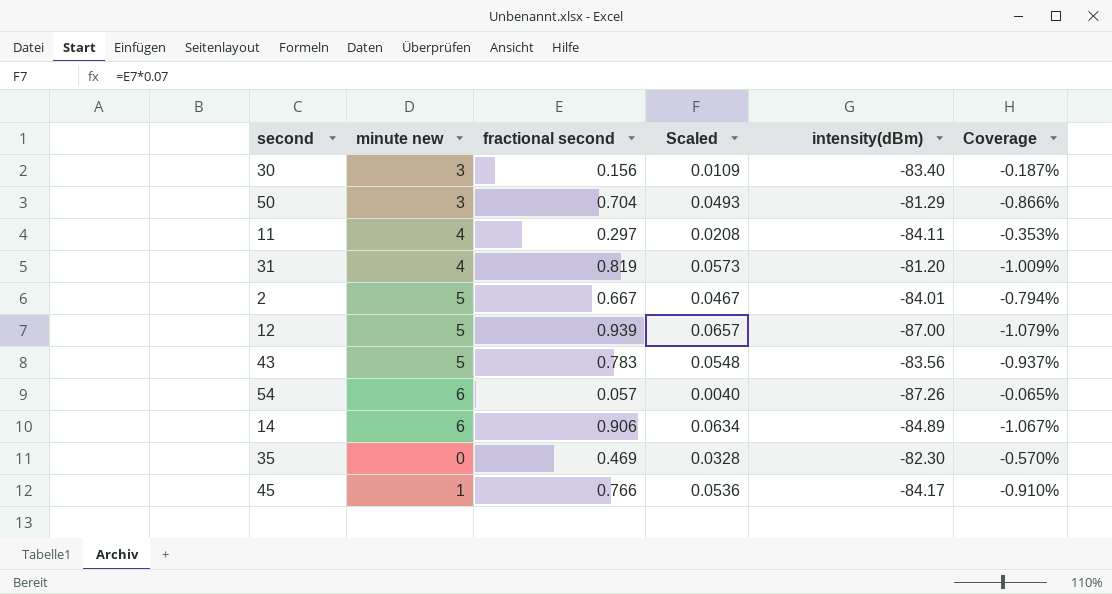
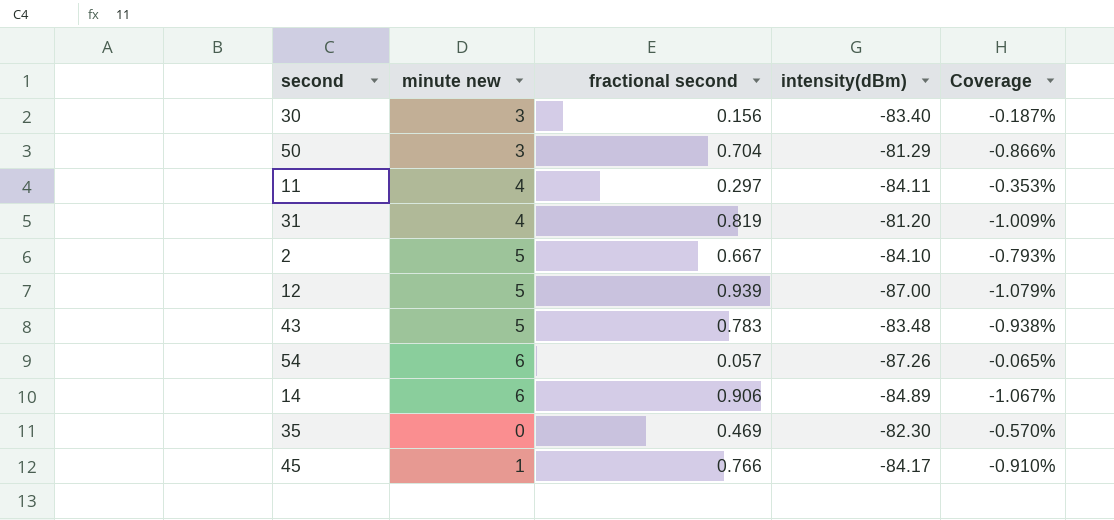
column Scaled | formula: [fractional second] * 0.07 -> none
2 | intensity(dBm): -84.01 -> -84.10
2 | Coverage: -0.794% -> -0.793%
43 | intensity(dBm): -83.56 -> -83.48
43 | Coverage: -0.937% -> -0.938%

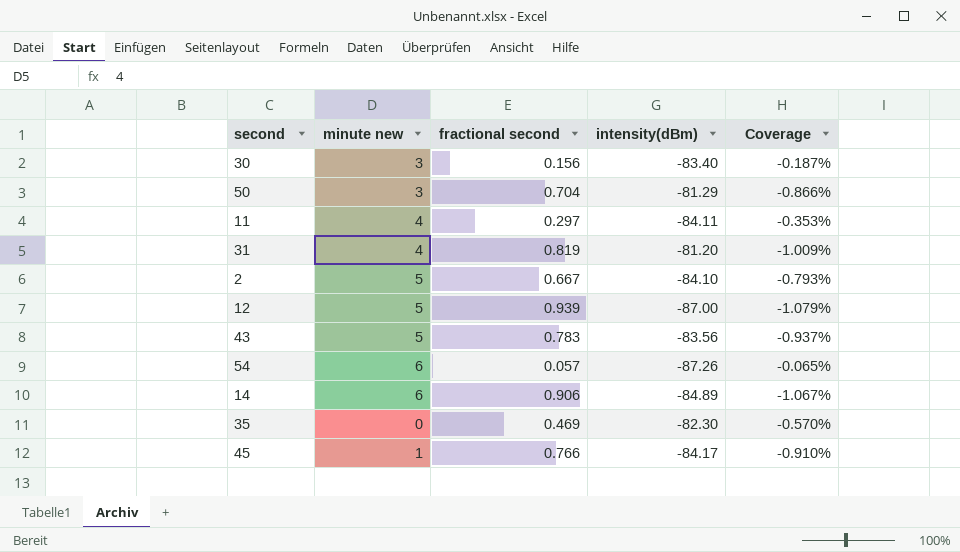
43 | intensity(dBm): -83.48 -> -83.56
43 | Coverage: -0.938% -> -0.937%

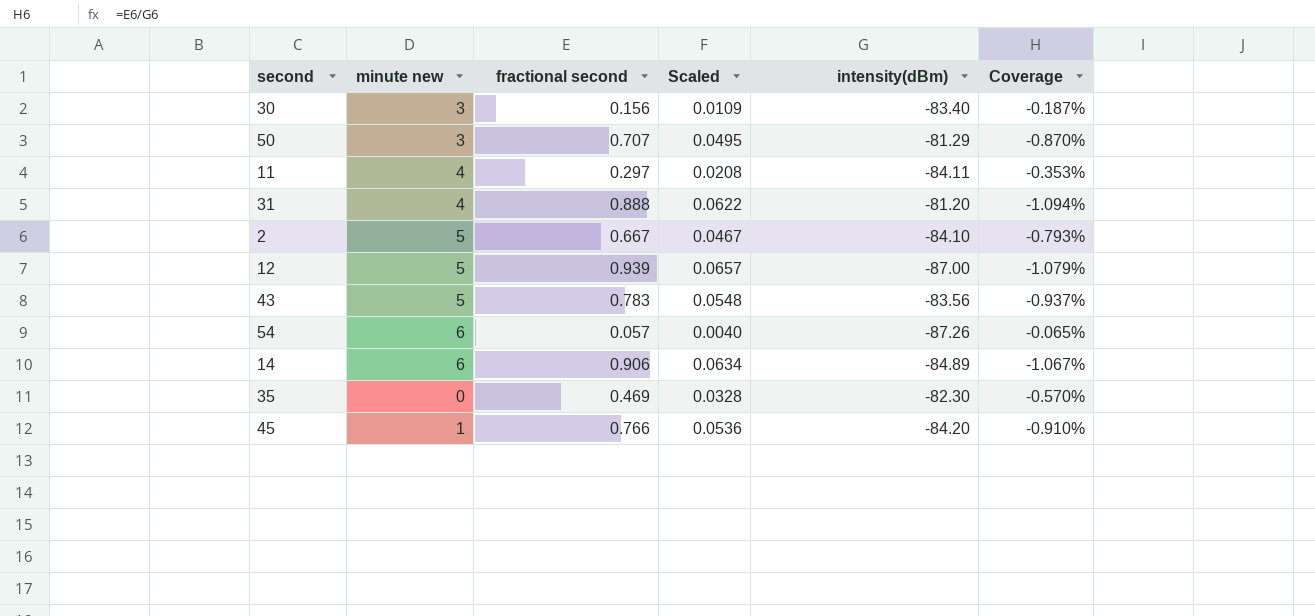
column Scaled | formula: none -> [fractional second] * 0.07
50 | fractional second: 0.704 -> 0.707
50 | Coverage: -0.866% -> -0.870%
31 | fractional second: 0.819 -> 0.888
31 | Coverage: -1.009% -> -1.094%
45 | intensity(dBm): -84.17 -> -84.20

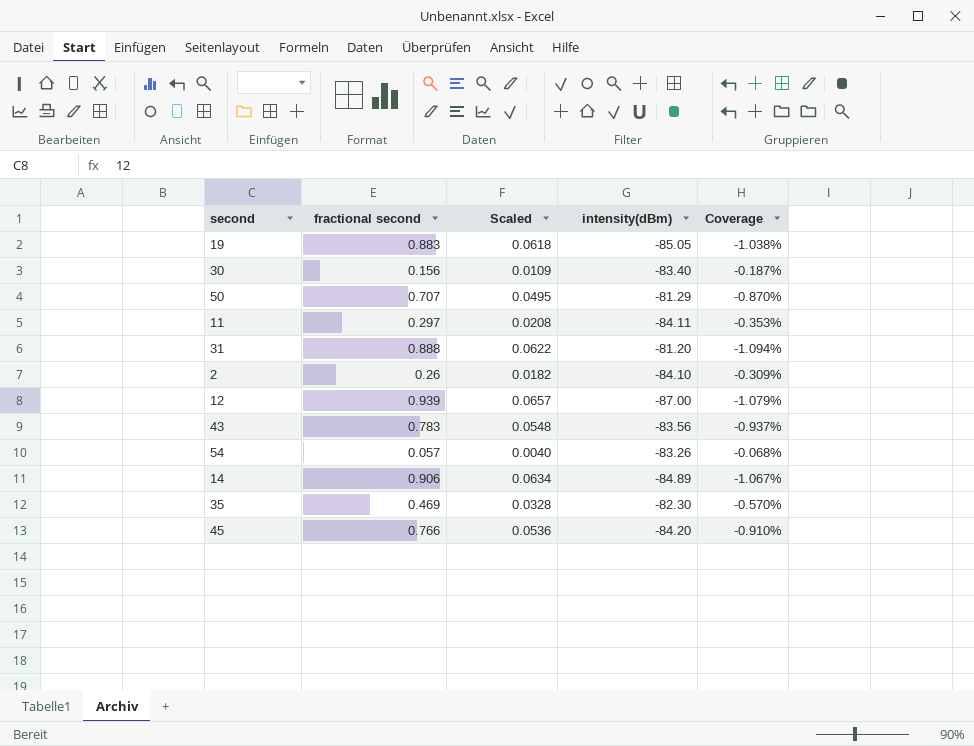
column minute new | position: 2 -> none
row 19: none -> 0.883 | 0.0618 | -85.05 | -1.038%
2 | fractional second: 0.667 -> 0.26
2 | Scaled: 0.0467 -> 0.0182
2 | Coverage: -0.793% -> -0.309%
54 | intensity(dBm): -87.26 -> -83.26
54 | Coverage: -0.065% -> -0.068%

